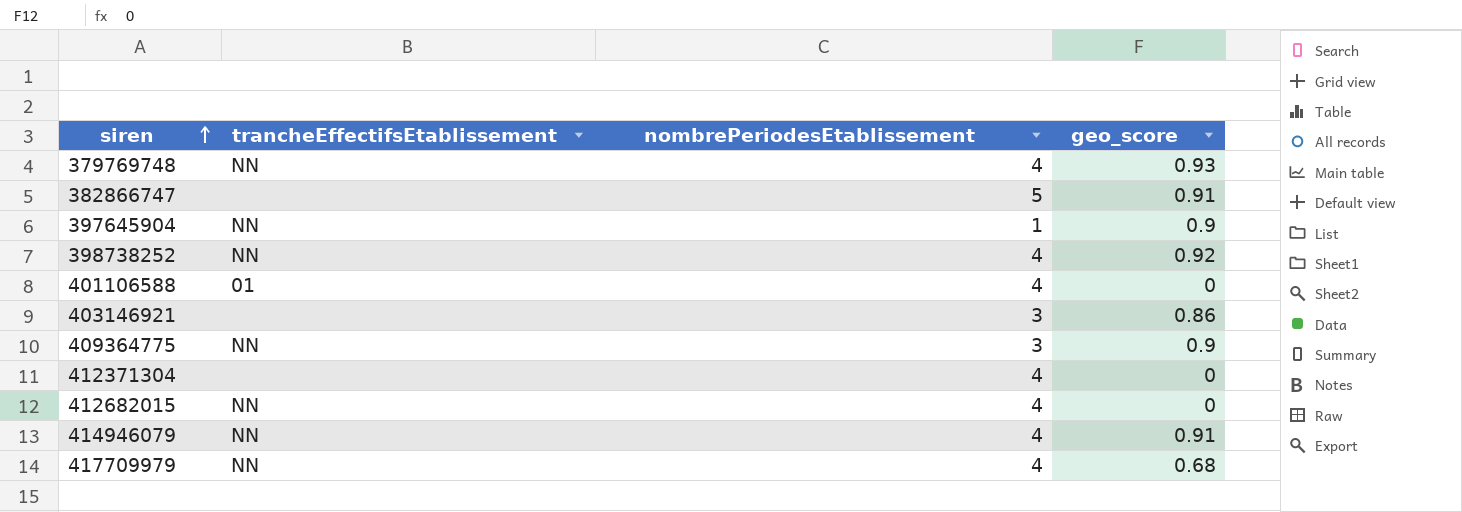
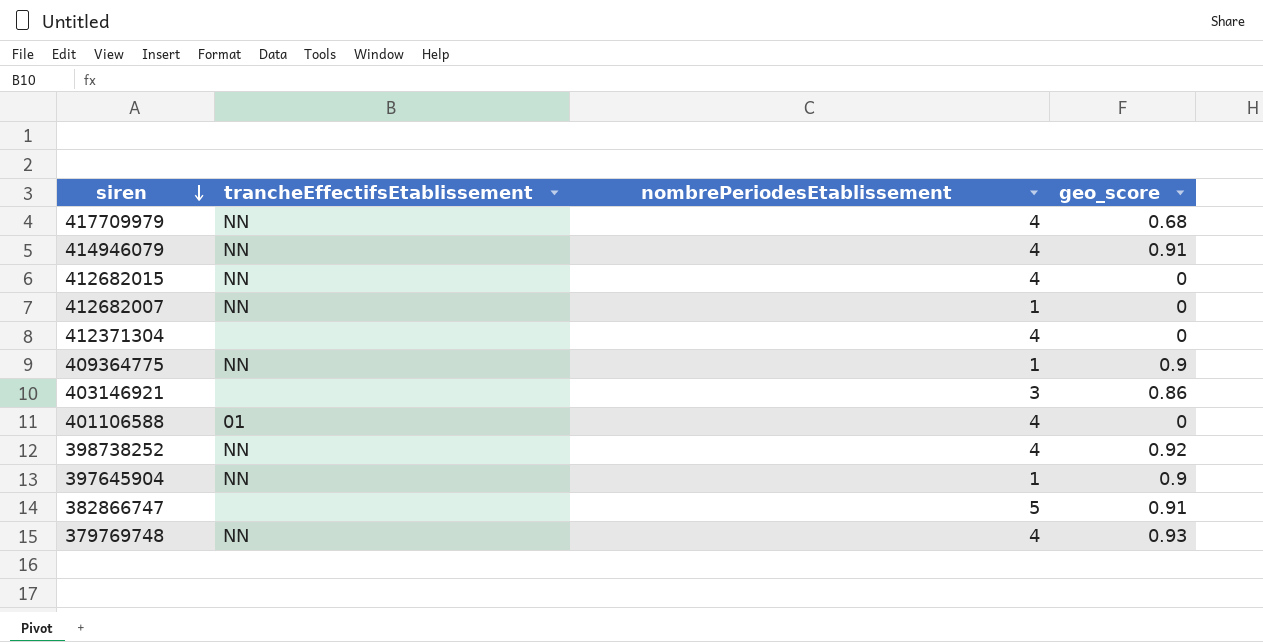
row order: siren ascending -> siren descending
row 412682007: none -> NN | 1 | 0
409364775 | nombrePeriodesEtablissement: 3 -> 1

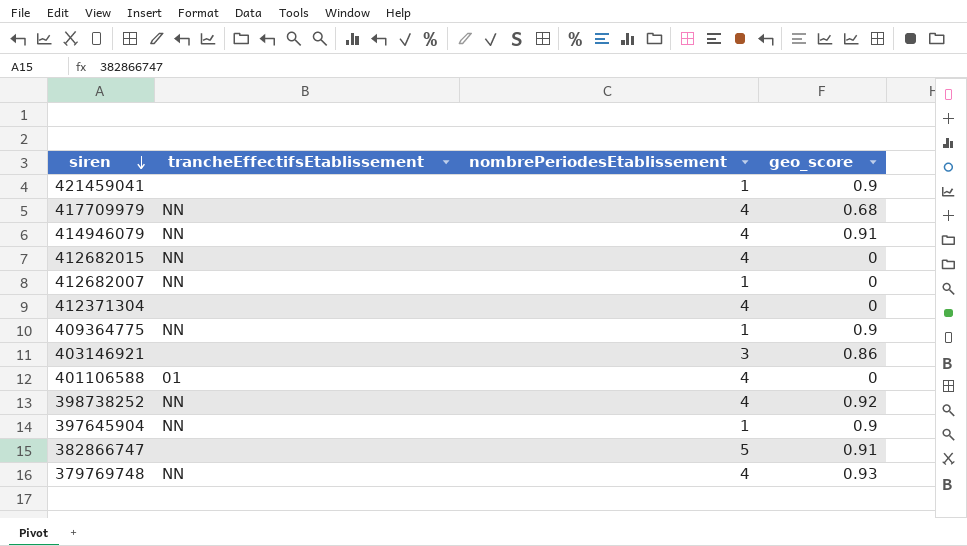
row 421459041: none -> none | 1 | 0.9

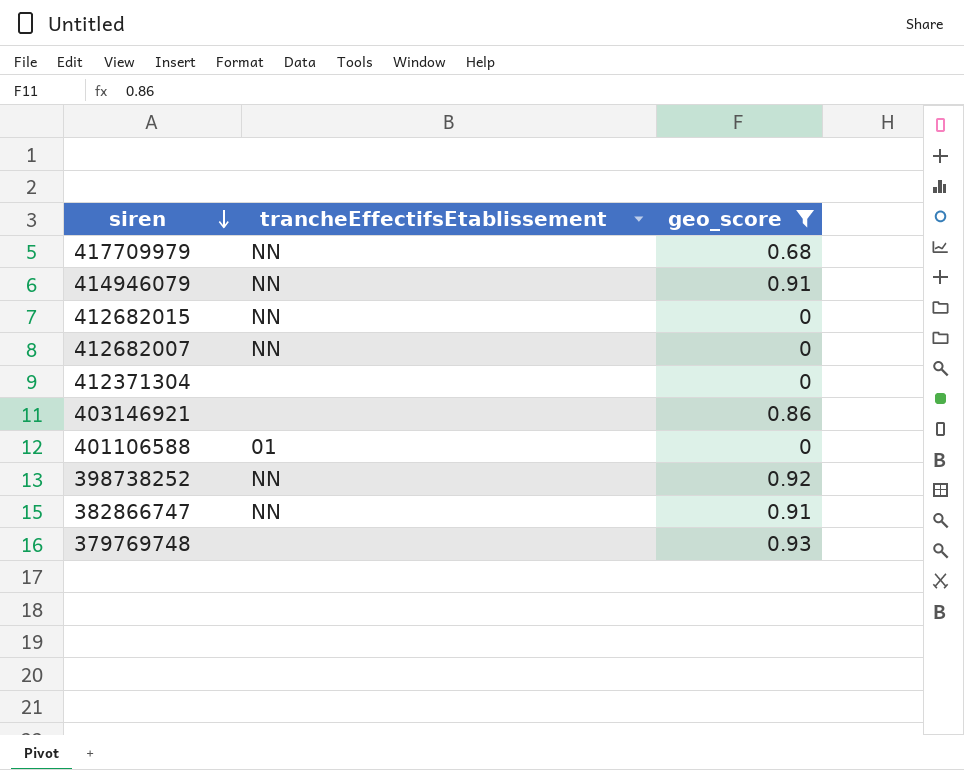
filter: none -> geo_score != 0.9
column nombrePeriodesEtablissement | position: 3 -> none
382866747 | trancheEffectifsEtablissement: none -> NN
379769748 | trancheEffectifsEtablissement: NN -> none

